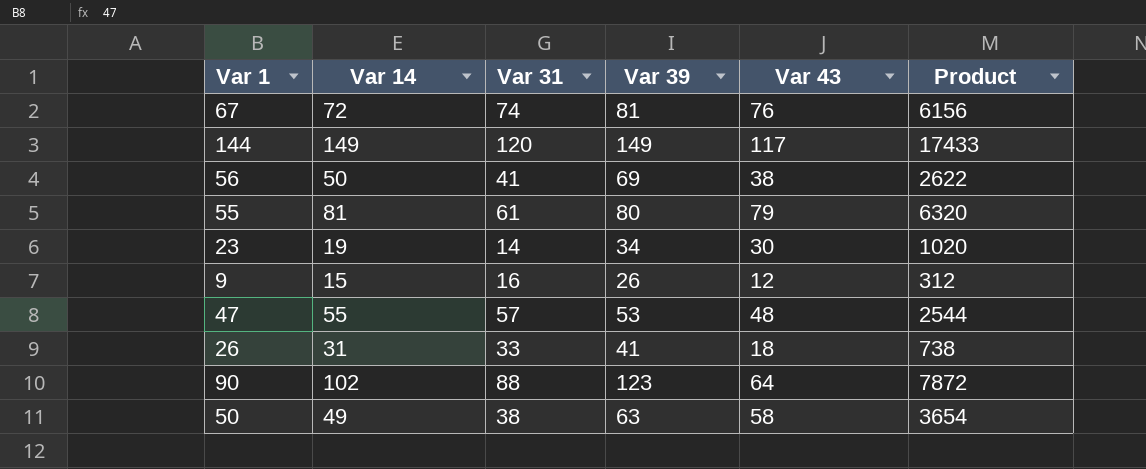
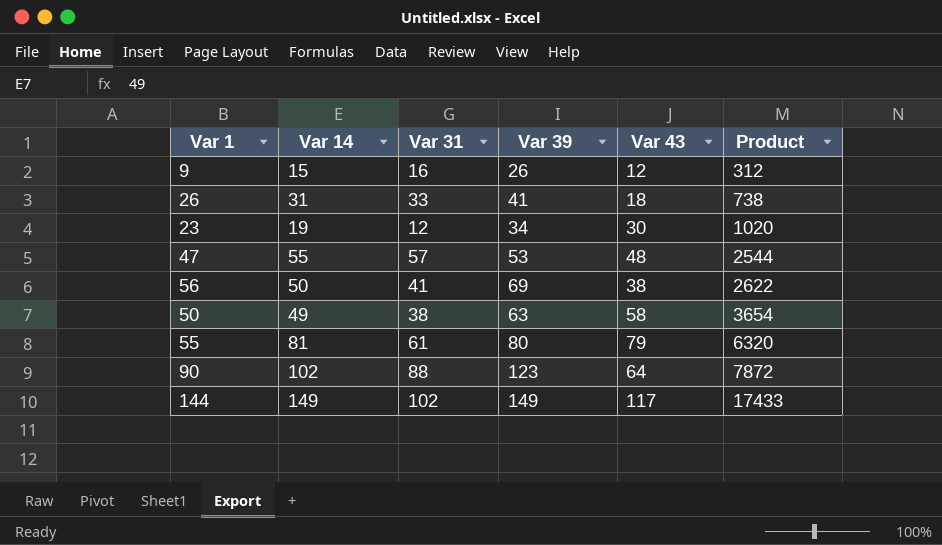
row order: none -> Product ascending
row 67: 72 | 74 | 81 | 76 | 6156 -> none
23 | Var 31: 14 -> 12
144 | Var 31: 120 -> 102

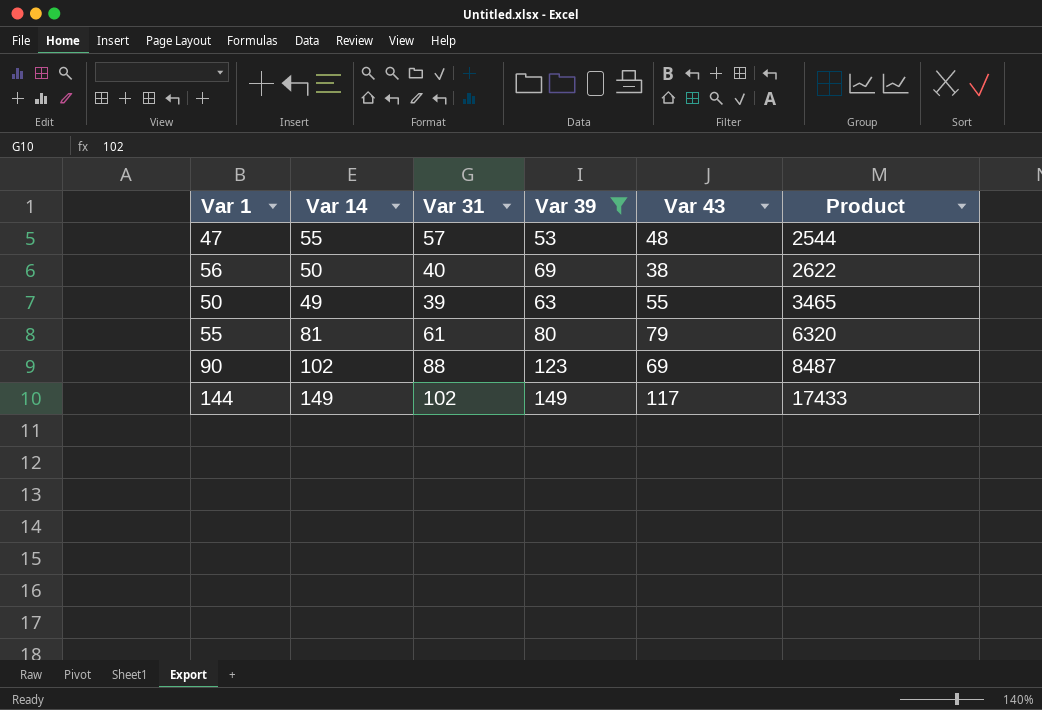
filter: none -> Var 39 >= 53
56 | Var 31: 41 -> 40
50 | Var 31: 38 -> 39
50 | Var 43: 58 -> 55
50 | Product: 3654 -> 3465
90 | Var 43: 64 -> 69
90 | Product: 7872 -> 8487

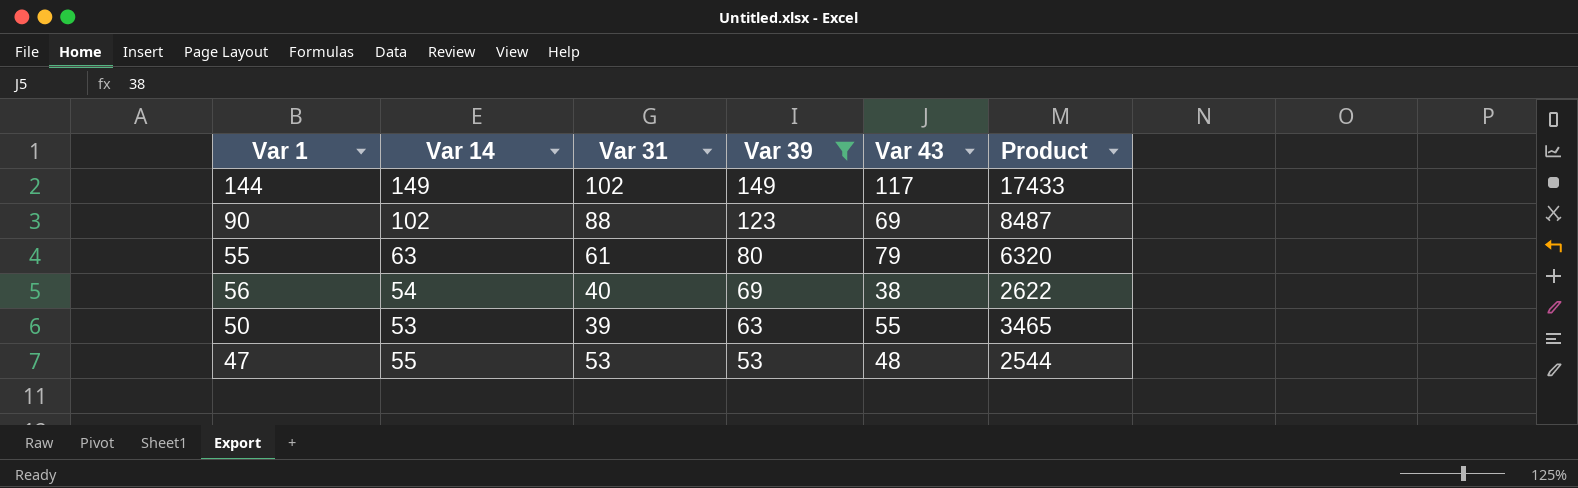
row order: Product ascending -> Var 39 descending
55 | Var 14: 81 -> 63
56 | Var 14: 50 -> 54
50 | Var 14: 49 -> 53
47 | Var 31: 57 -> 53

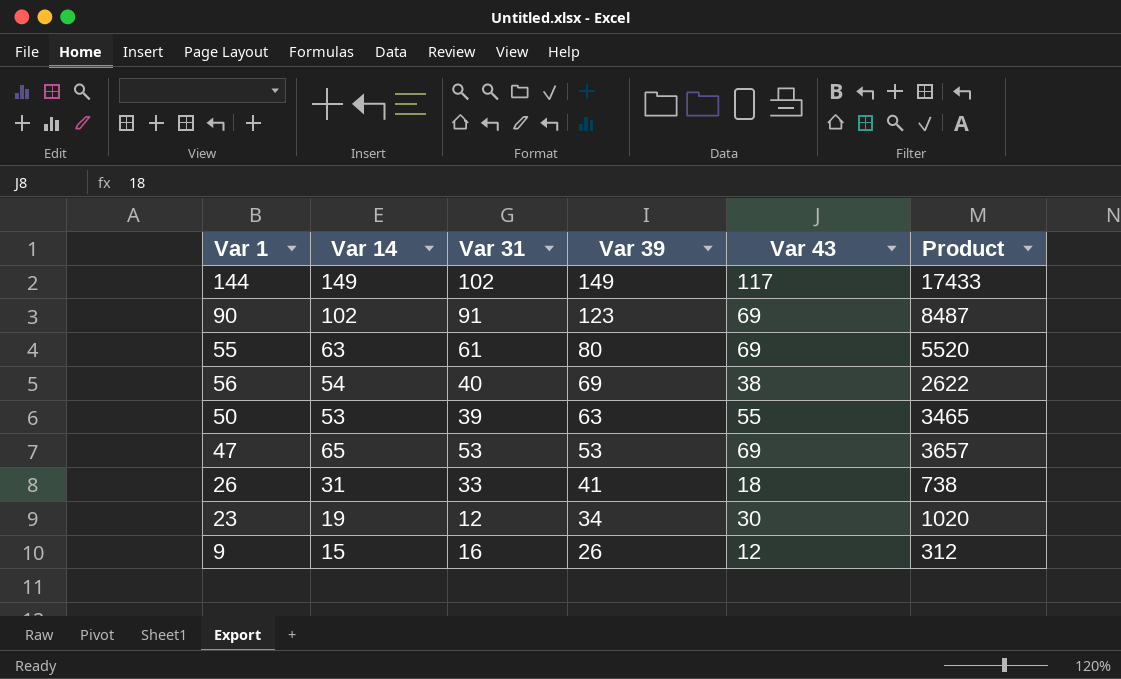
filter: Var 39 >= 53 -> none
90 | Var 31: 88 -> 91
55 | Var 43: 79 -> 69
55 | Product: 6320 -> 5520
47 | Var 14: 55 -> 65
47 | Var 43: 48 -> 69
47 | Product: 2544 -> 3657

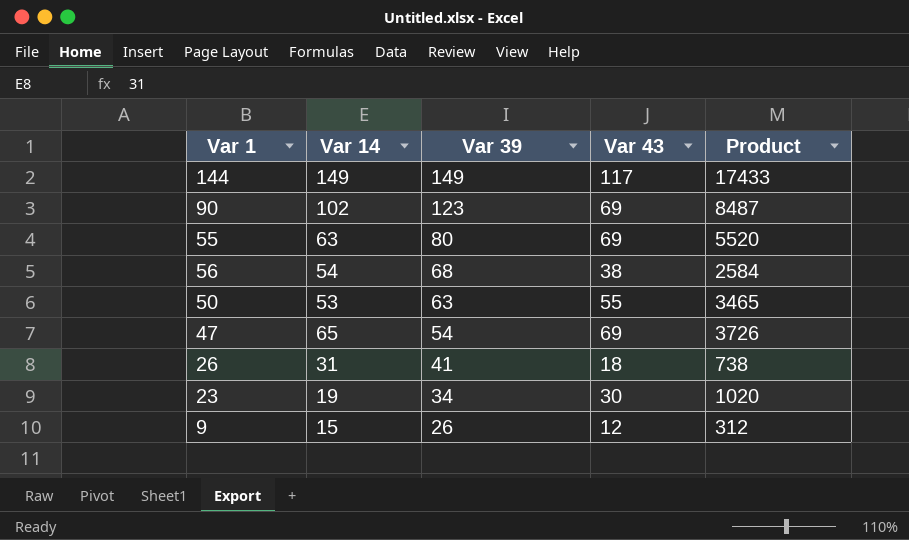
column Var 31 | position: 3 -> none
56 | Var 39: 69 -> 68
56 | Product: 2622 -> 2584
47 | Var 39: 53 -> 54
47 | Product: 3657 -> 3726

